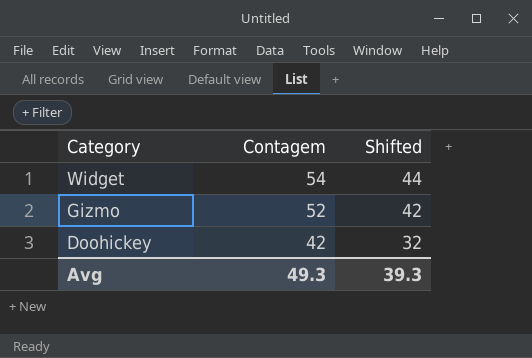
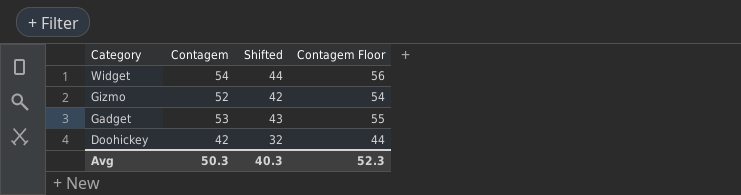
column Contagem Floor | formula: none -> [Contagem] + 2
row Gadget: none -> 53 | 43 | 55
Avg | Contagem: 49.3 -> 50.3
Avg | Shifted: 39.3 -> 40.3

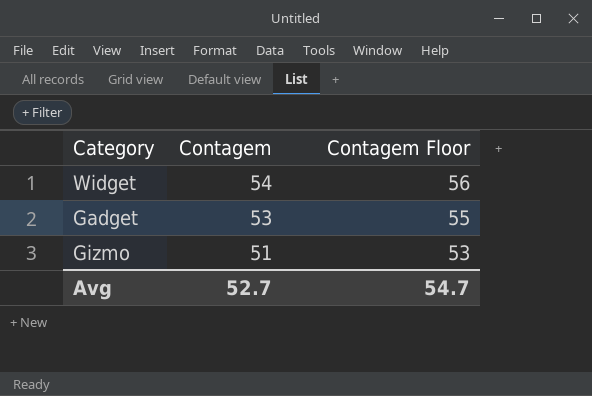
row order: Category descending -> Contagem descending
column Shifted | formula: [Contagem] - 10 -> none
row Doohickey: 42 | 32 | 44 -> none
Gizmo | Contagem: 52 -> 51
Gizmo | Contagem Floor: 54 -> 53
Avg | Contagem: 50.3 -> 52.7
Avg | Contagem Floor: 52.3 -> 54.7

